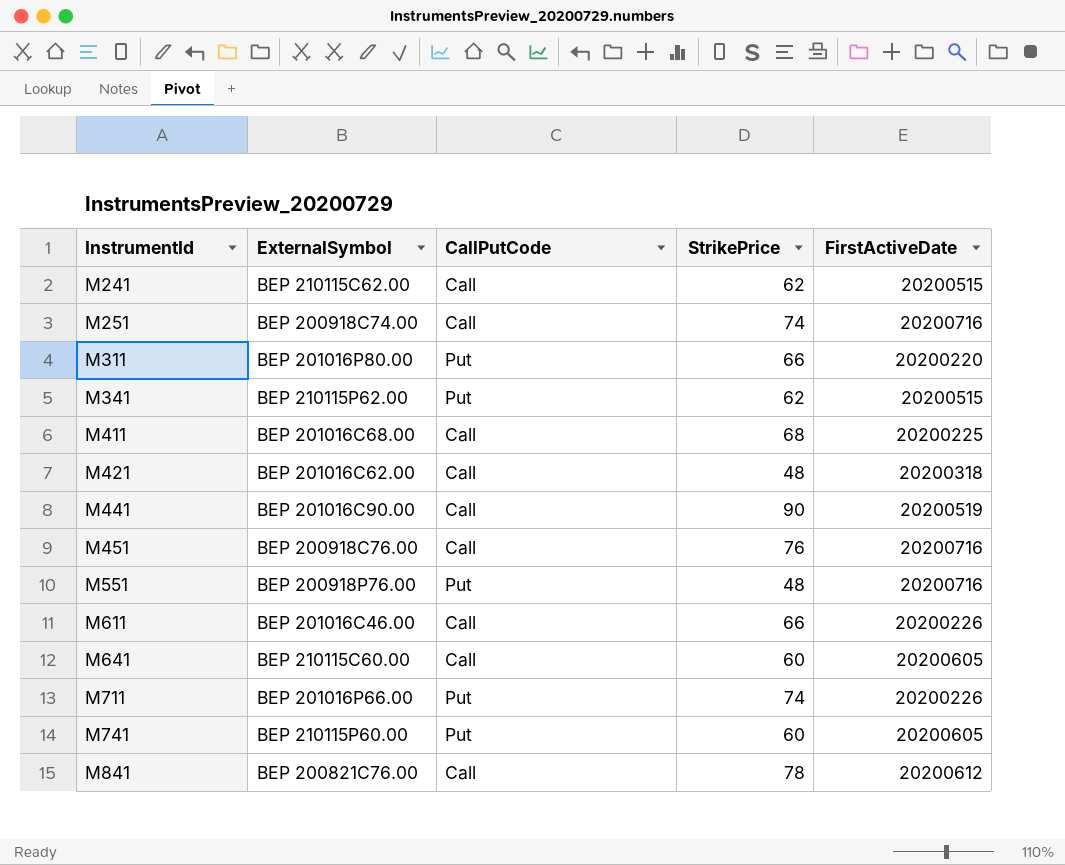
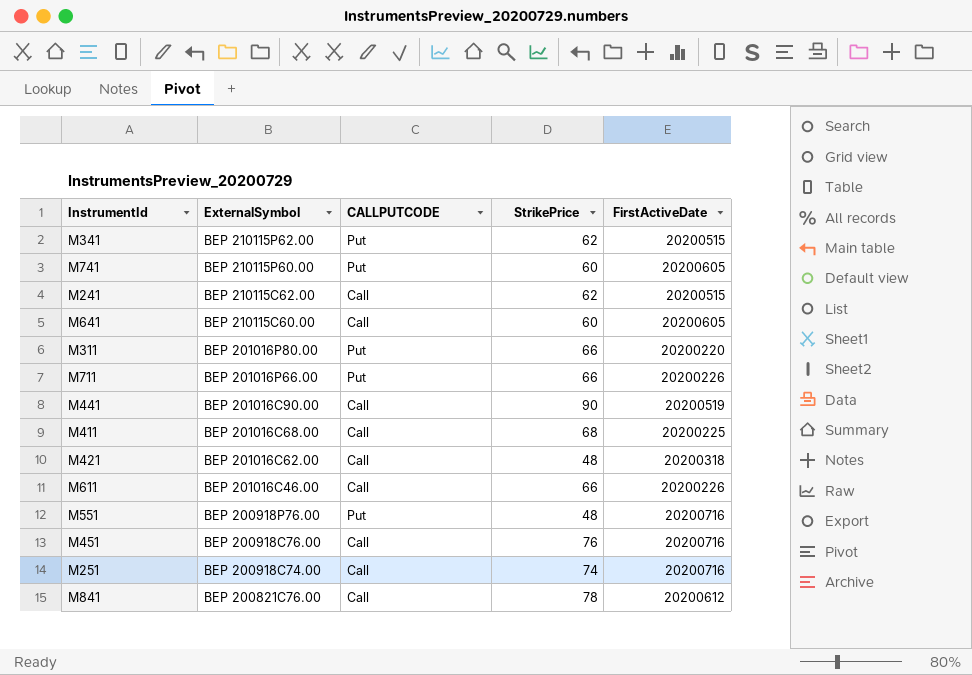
row order: InstrumentId ascending -> ExternalSymbol descending
column name: CallPutCode -> CALLPUTCODE
M711 | StrikePrice: 74 -> 66

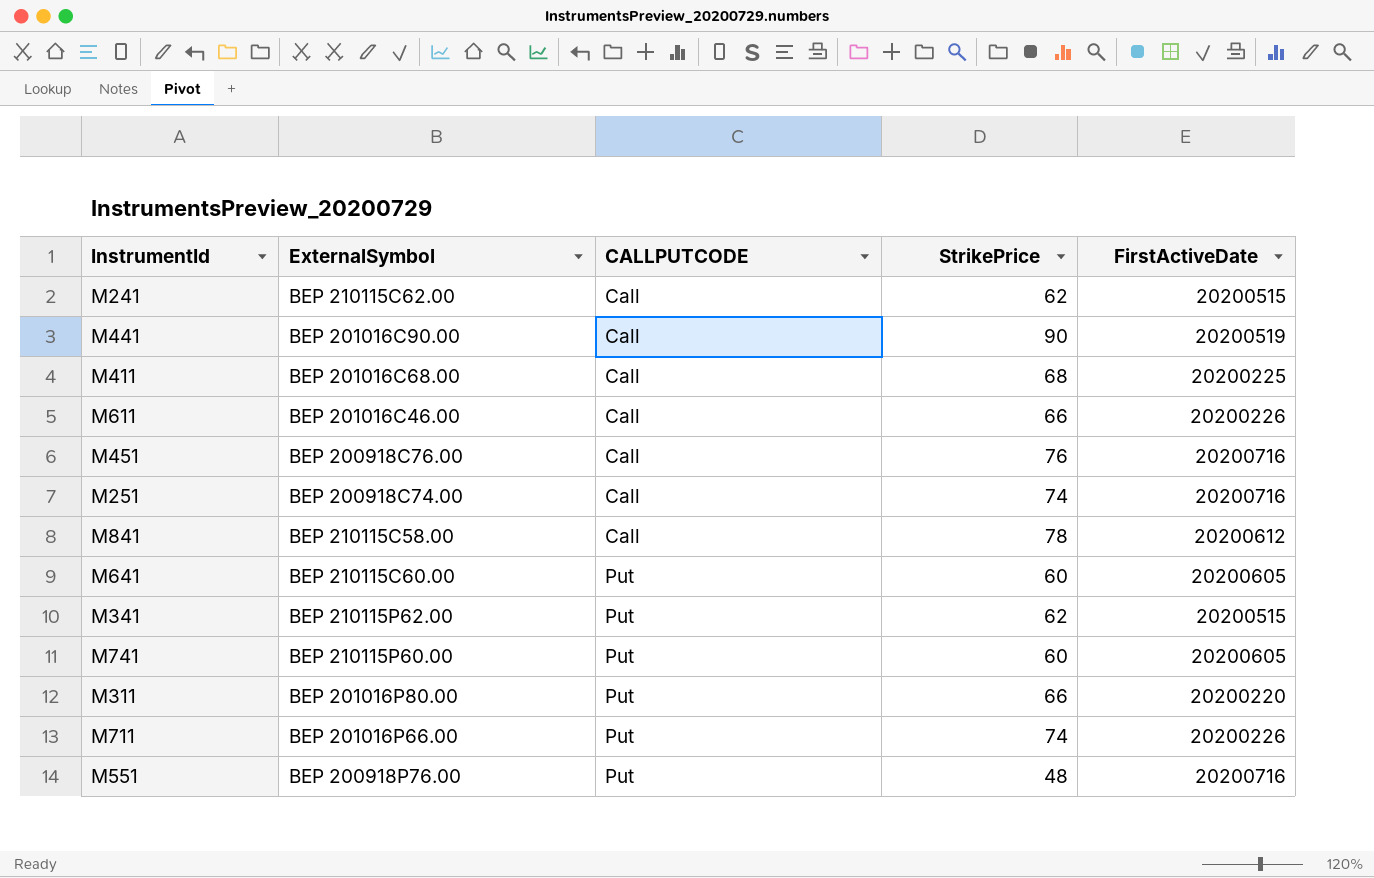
row order: ExternalSymbol descending -> CALLPUTCODE ascending
row M421: BEP 201016C62.00 | Call | 48 | 20200318 -> none
M841 | ExternalSymbol: BEP 200821C76.00 -> BEP 210115C58.00
M641 | CALLPUTCODE: Call -> Put
M711 | StrikePrice: 66 -> 74

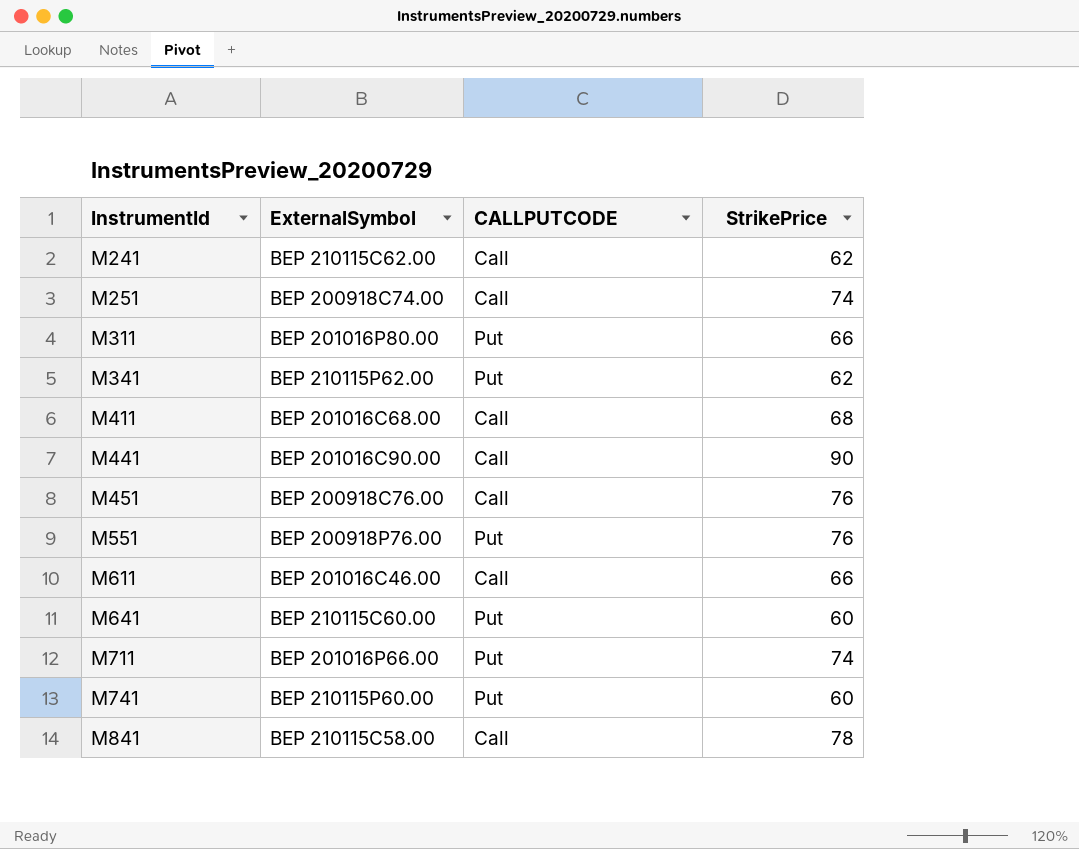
row order: CALLPUTCODE ascending -> InstrumentId ascending
column FirstActiveDate | position: 5 -> none
M551 | StrikePrice: 48 -> 76

